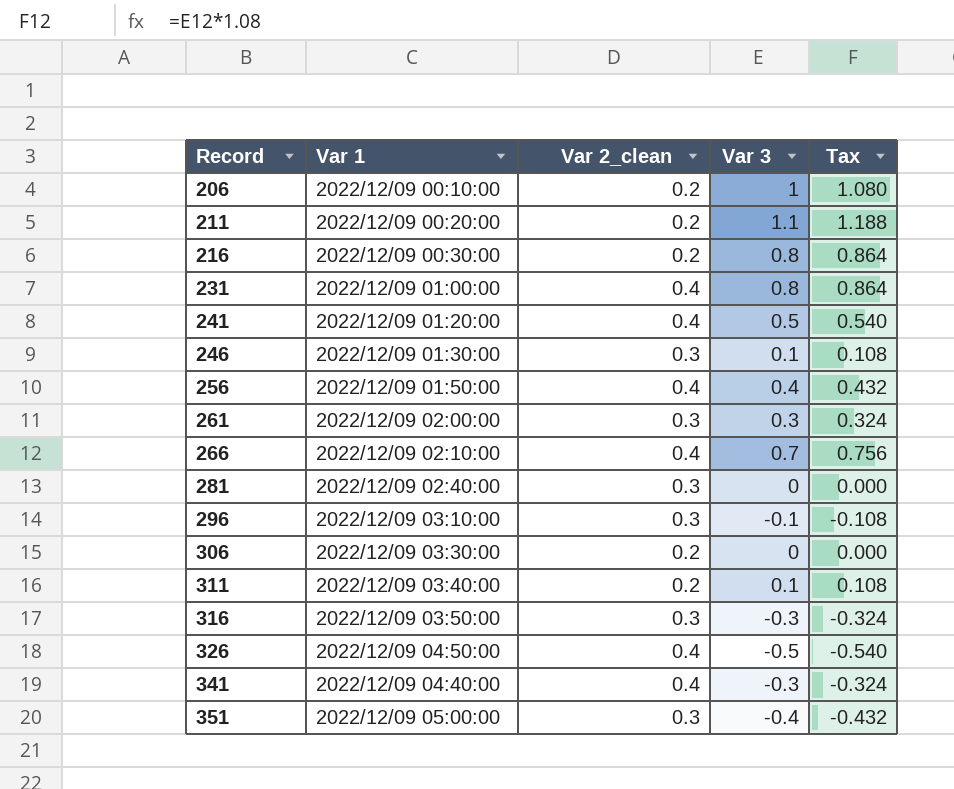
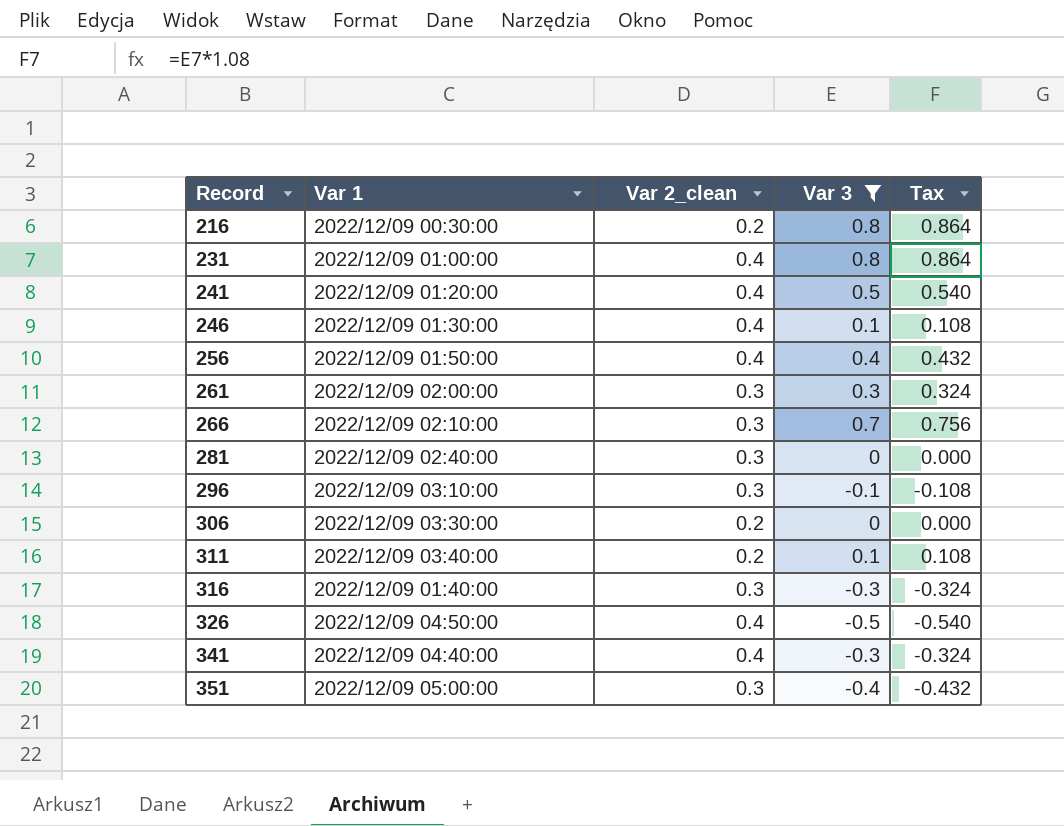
filter: none -> Var 3 <= 0.8
246 | Var 2_clean: 0.3 -> 0.4
266 | Var 2_clean: 0.4 -> 0.3
316 | Var 1: 2022/12/09 03:50:00 -> 2022/12/09 01:40:00

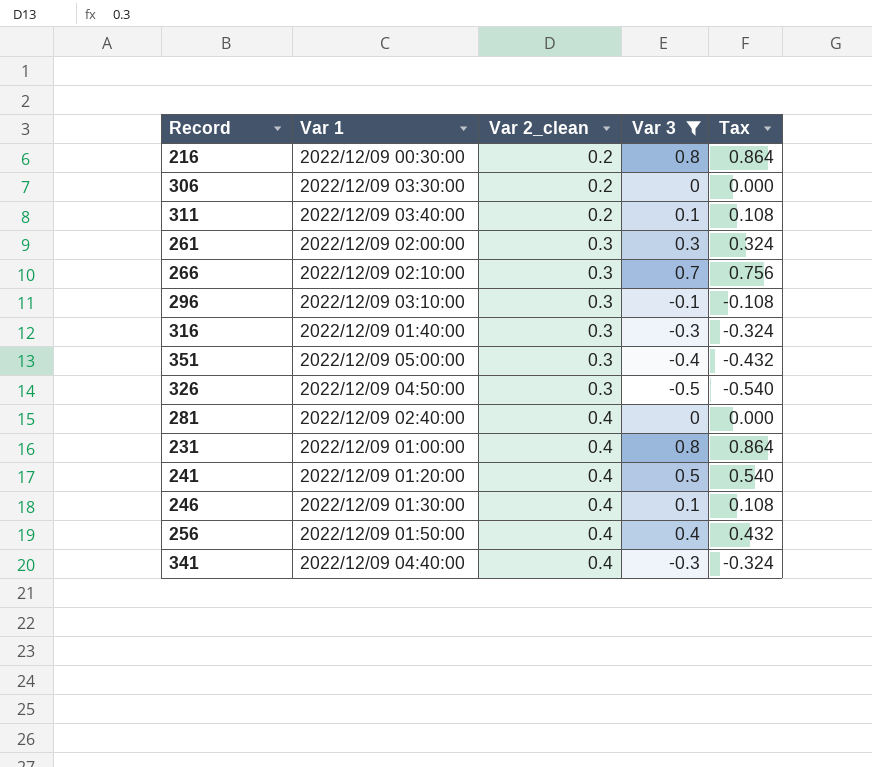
row order: Record ascending -> Var 2_clean ascending
326 | Var 2_clean: 0.4 -> 0.3
281 | Var 2_clean: 0.3 -> 0.4

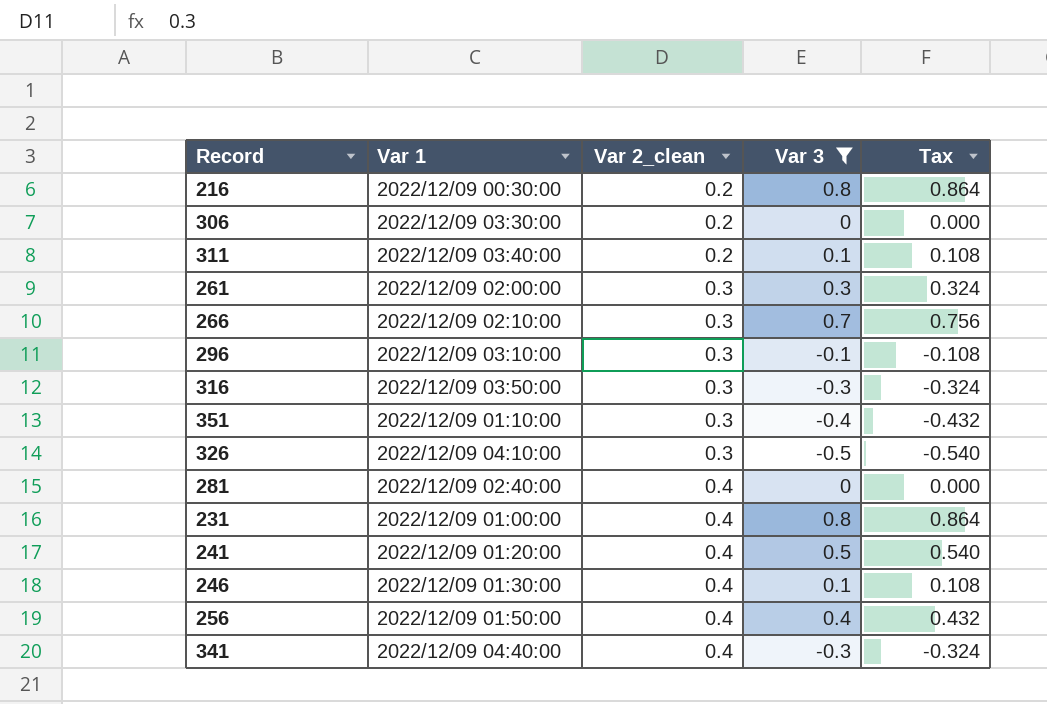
316 | Var 1: 2022/12/09 01:40:00 -> 2022/12/09 03:50:00
351 | Var 1: 2022/12/09 05:00:00 -> 2022/12/09 01:10:00
326 | Var 1: 2022/12/09 04:50:00 -> 2022/12/09 04:10:00

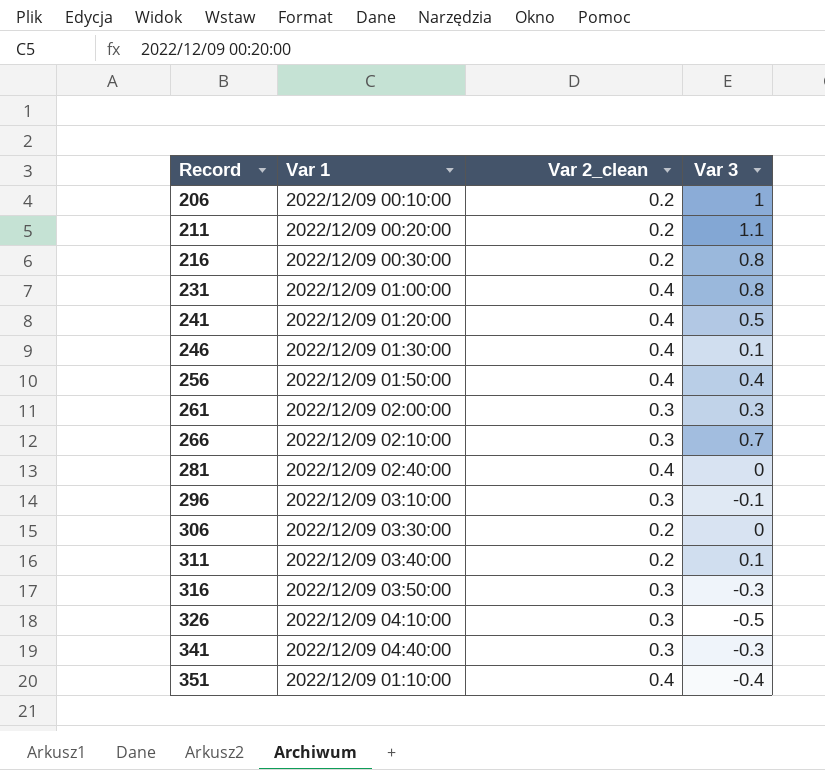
filter: Var 3 <= 0.8 -> none
row order: Var 2_clean ascending -> Record ascending
column Tax | formula: [Var 3] * 1.08 -> none
341 | Var 2_clean: 0.4 -> 0.3
351 | Var 2_clean: 0.3 -> 0.4

